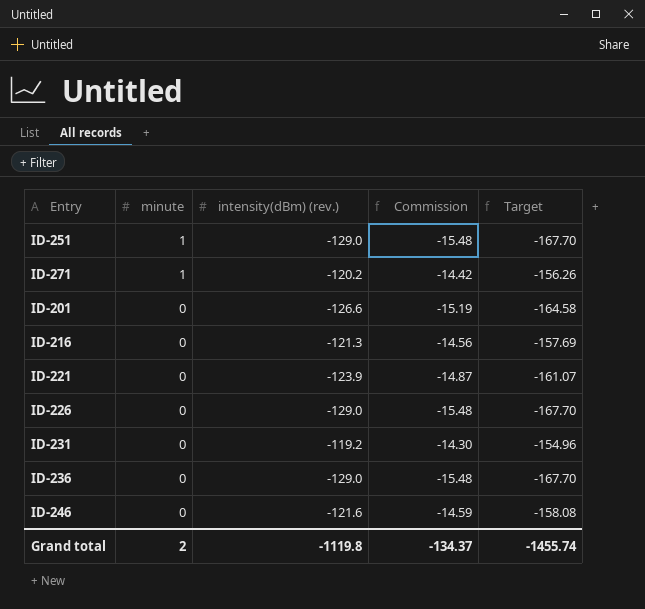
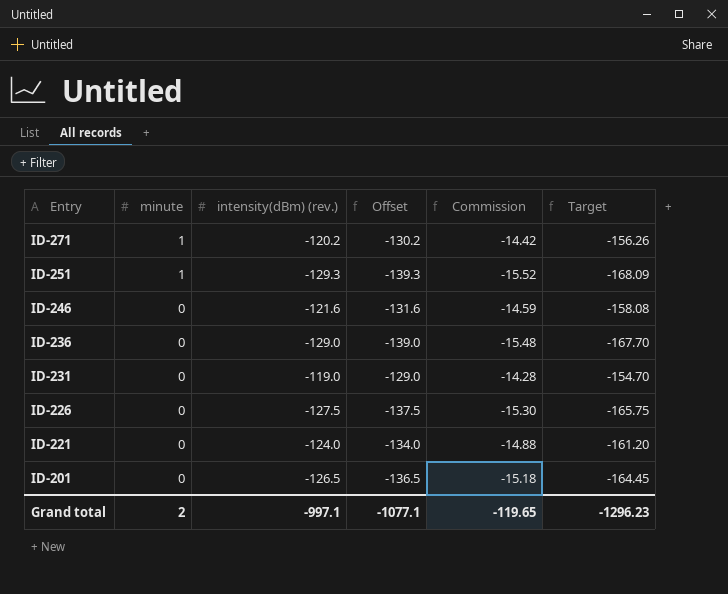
row order: minute descending -> Entry descending
column Offset | formula: none -> [intensity(dBm) (rev.)] - 10
row ID-216: 0 | -121.3 | -14.56 | -157.69 -> none
ID-251 | intensity(dBm) (rev.): -129.0 -> -129.3
ID-251 | Commission: -15.48 -> -15.52
ID-251 | Target: -167.70 -> -168.09
ID-231 | intensity(dBm) (rev.): -119.2 -> -119.0
ID-231 | Commission: -14.30 -> -14.28
ID-231 | Target: -154.96 -> -154.70
ID-226 | intensity(dBm) (rev.): -129.0 -> -127.5
ID-226 | Commission: -15.48 -> -15.30
ID-226 | Target: -167.70 -> -165.75
ID-221 | intensity(dBm) (rev.): -123.9 -> -124.0
ID-221 | Commission: -14.87 -> -14.88
ID-221 | Target: -161.07 -> -161.20
ID-201 | intensity(dBm) (rev.): -126.6 -> -126.5
ID-201 | Commission: -15.19 -> -15.18
ID-201 | Target: -164.58 -> -164.45
Grand total | intensity(dBm) (rev.): -1119.8 -> -997.1
Grand total | Commission: -134.37 -> -119.65
Grand total | Target: -1455.74 -> -1296.23

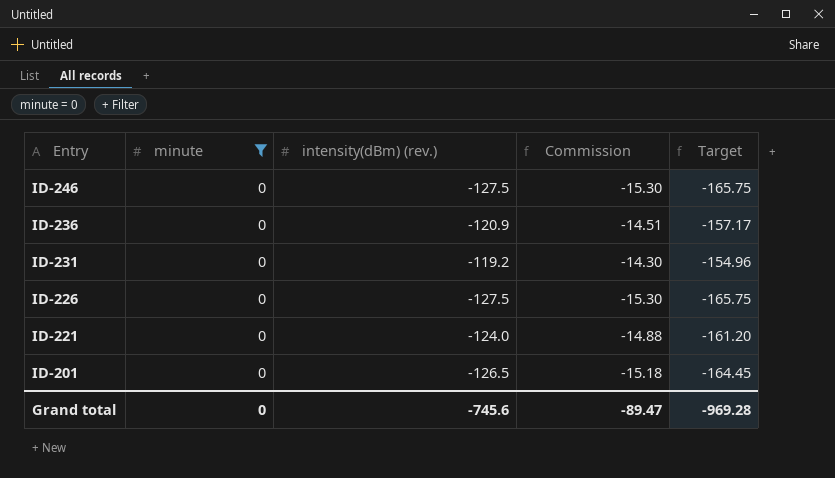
filter: none -> minute = 0
column Offset | formula: [intensity(dBm) (rev.)] - 10 -> none
ID-246 | intensity(dBm) (rev.): -121.6 -> -127.5
ID-246 | Commission: -14.59 -> -15.30
ID-246 | Target: -158.08 -> -165.75
ID-236 | intensity(dBm) (rev.): -129.0 -> -120.9
ID-236 | Commission: -15.48 -> -14.51
ID-236 | Target: -167.70 -> -157.17
ID-231 | intensity(dBm) (rev.): -119.0 -> -119.2
ID-231 | Commission: -14.28 -> -14.30
ID-231 | Target: -154.70 -> -154.96
Grand total | minute: 2 -> 0
Grand total | intensity(dBm) (rev.): -997.1 -> -745.6
Grand total | Commission: -119.65 -> -89.47
Grand total | Target: -1296.23 -> -969.28

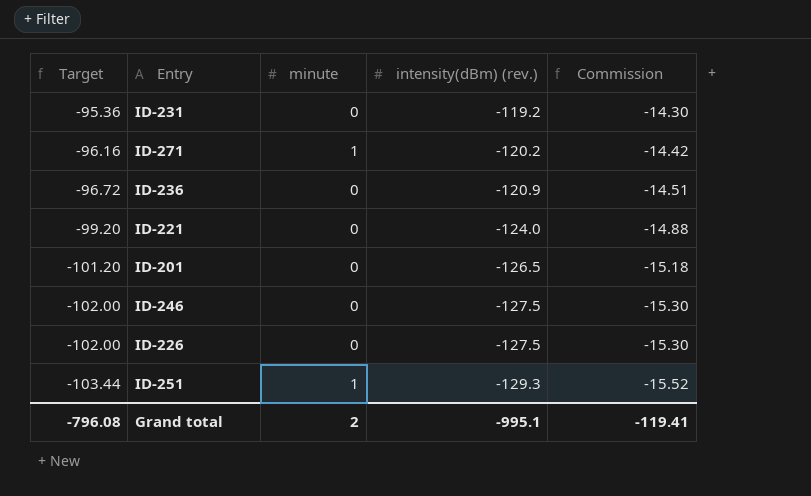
filter: minute = 0 -> none
row order: Entry descending -> Target descending
column Target | formula: [intensity(dBm) (rev.)] * 1.3 -> [intensity(dBm) (rev.)] * 0.8
column Target | position: 5 -> 1
Grand total | Target: -969.28 -> -796.08
Grand total | minute: 0 -> 2
Grand total | intensity(dBm) (rev.): -745.6 -> -995.1
Grand total | Commission: -89.47 -> -119.41

